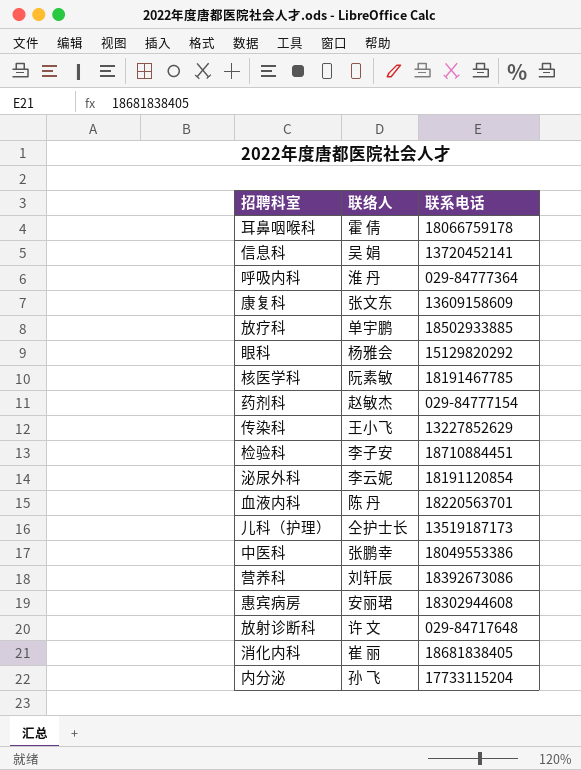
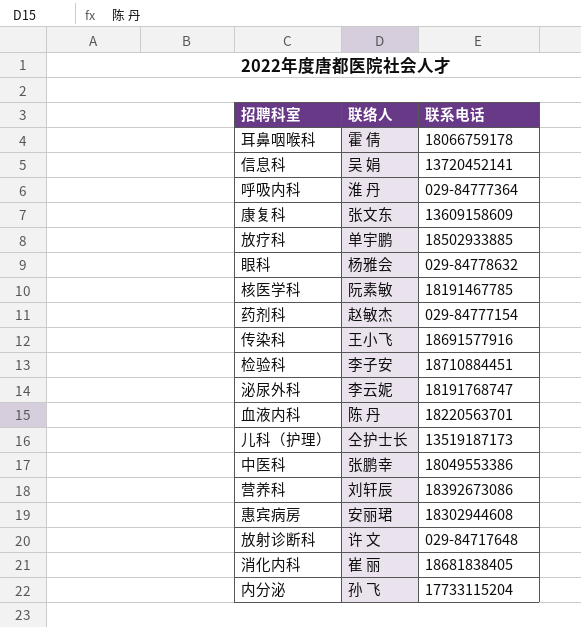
眼科 | 联系电话: 15129820292 -> 029-84778632
传染科 | 联系电话: 13227852629 -> 18691577916
泌尿外科 | 联系电话: 18191120854 -> 18191768747

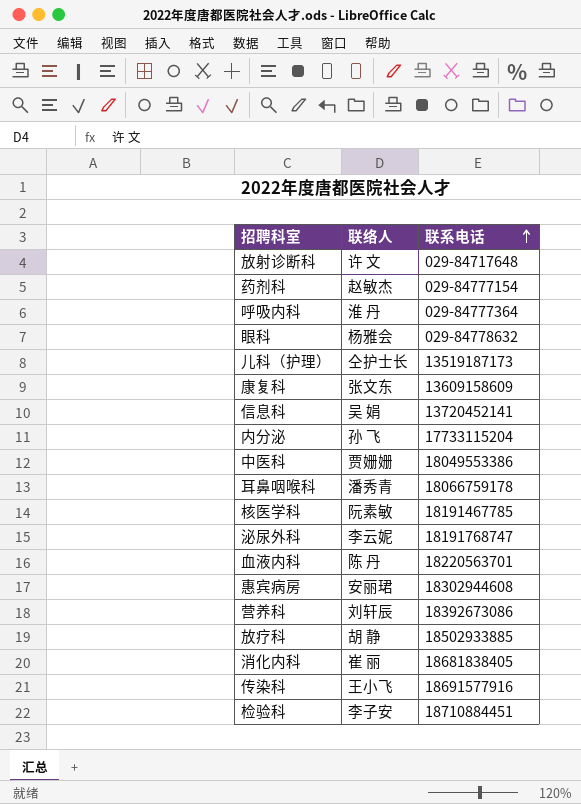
row order: none -> 联系电话 ascending
中医科 | 联络人: 张鹏幸 -> 贾姗姗
耳鼻咽喉科 | 联络人: 霍 倩 -> 潘秀青
放疗科 | 联络人: 单宇鹏 -> 胡 静

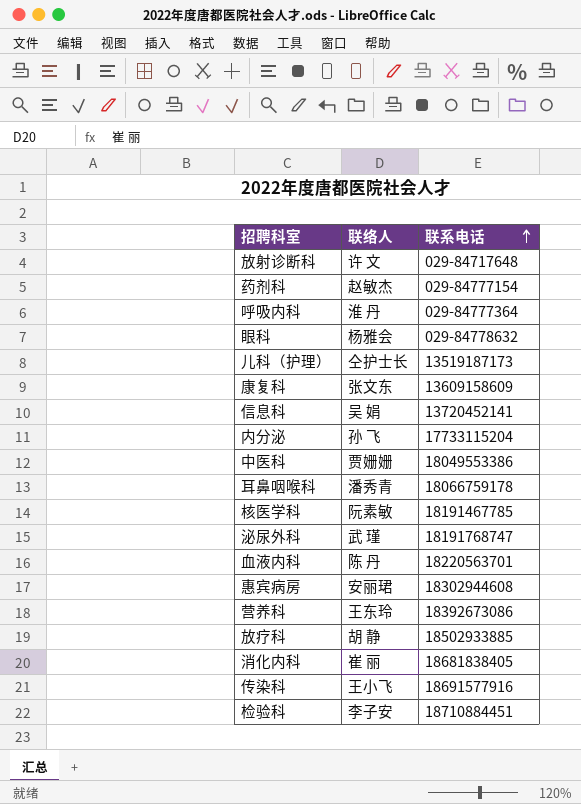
泌尿外科 | 联络人: 李云妮 -> 武 瑾
营养科 | 联络人: 刘轩辰 -> 王东玲

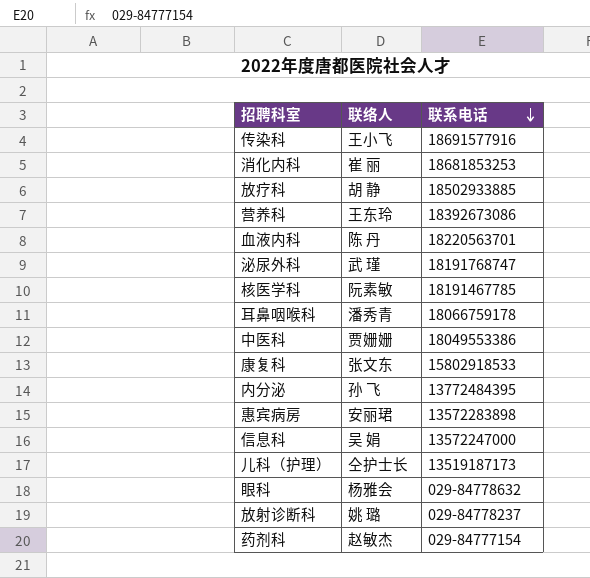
row order: 联系电话 ascending -> 联系电话 descending
row 呼吸内科: 淮 丹 | 029-84777364 -> none
row 检验科: 李子安 | 18710884451 -> none
消化内科 | 联系电话: 18681838405 -> 18681853253
康复科 | 联系电话: 13609158609 -> 15802918533
内分泌 | 联系电话: 17733115204 -> 13772484395
惠宾病房 | 联系电话: 18302944608 -> 13572283898
信息科 | 联系电话: 13720452141 -> 13572247000
放射诊断科 | 联络人: 许 文 -> 姚 璐
放射诊断科 | 联系电话: 029-84717648 -> 029-84778237

